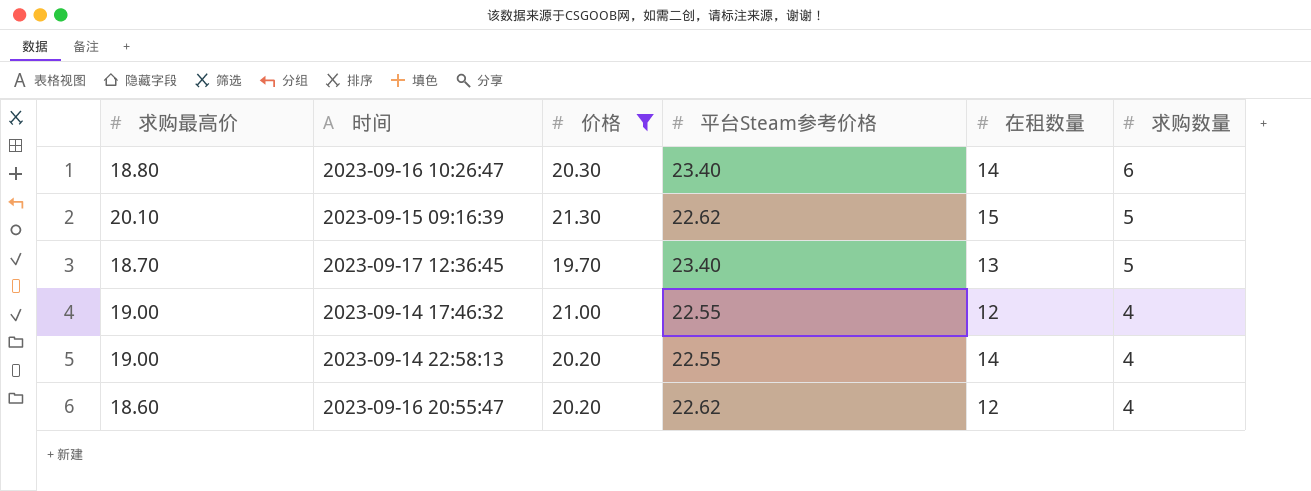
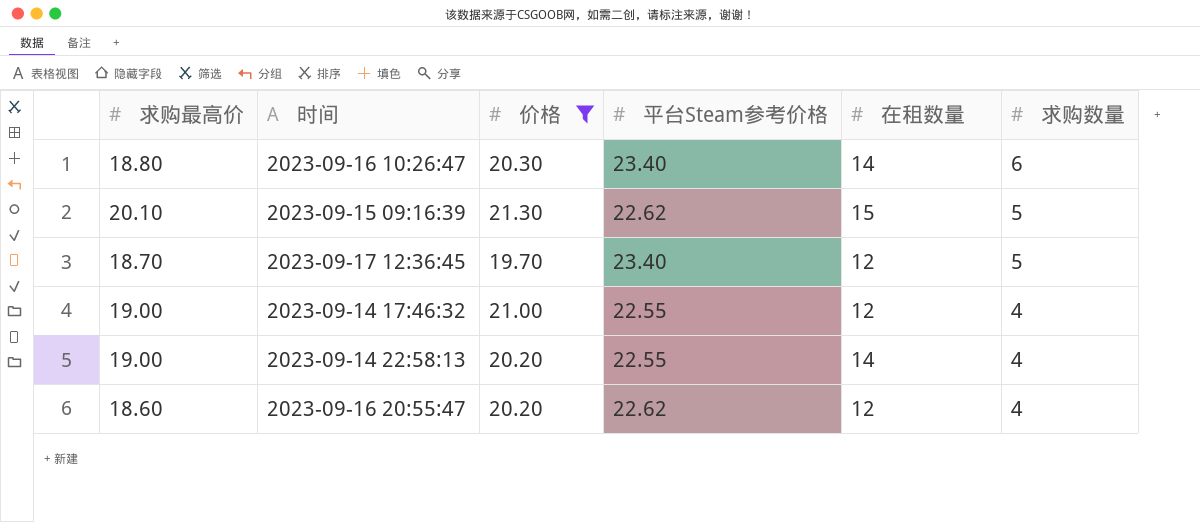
2023-09-17 12:36:45 | 在租数量: 13 -> 12

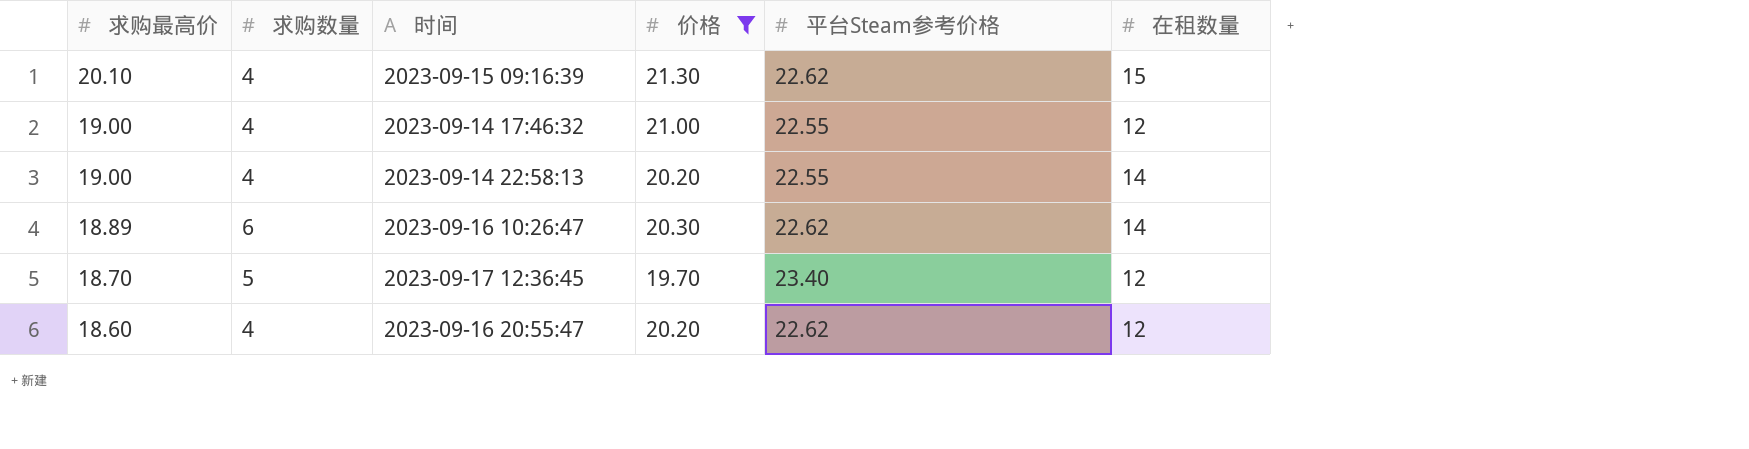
row order: 求购数量 descending -> 求购最高价 descending
column 求购数量 | position: 6 -> 2
2023-09-15 09:16:39 | 求购数量: 5 -> 4
2023-09-16 10:26:47 | 求购最高价: 18.80 -> 18.89
2023-09-16 10:26:47 | 平台Steam参考价格: 23.40 -> 22.62

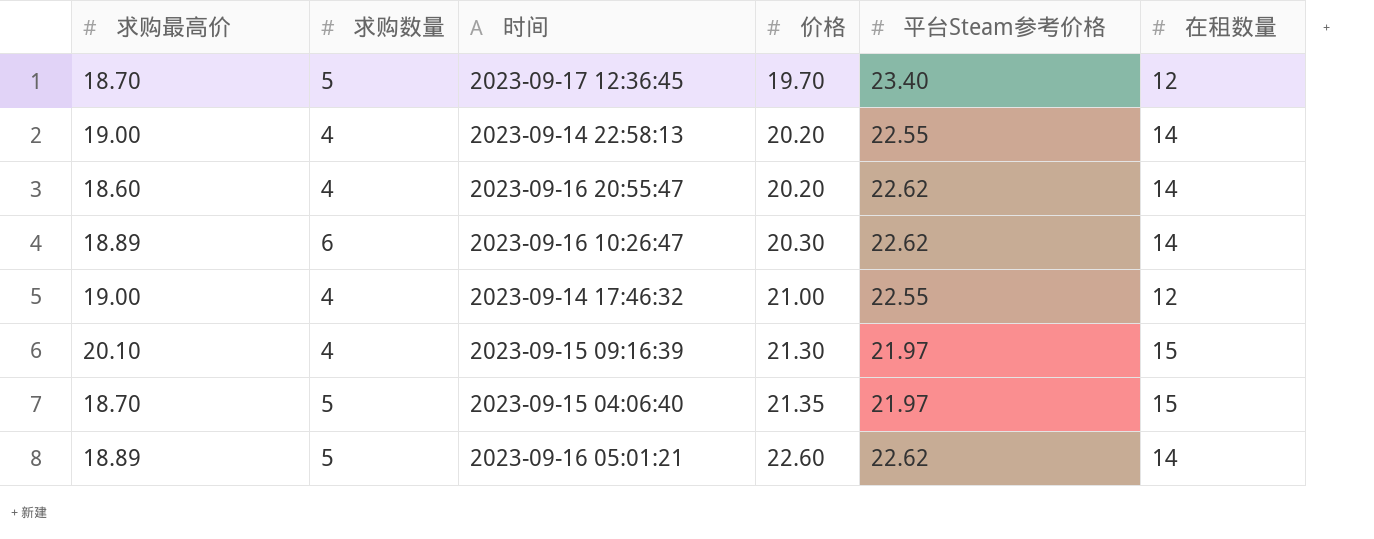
filter: 价格 <= 21.30 -> none
row order: 求购最高价 descending -> 价格 ascending
2023-09-16 20:55:47 | 在租数量: 12 -> 14
2023-09-15 09:16:39 | 平台Steam参考价格: 22.62 -> 21.97

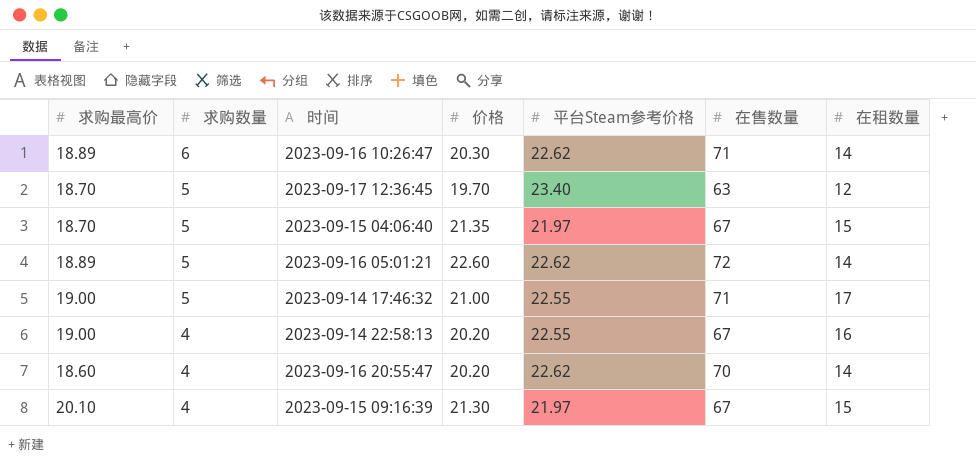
row order: 价格 ascending -> 求购数量 descending
column 在售数量 | position: none -> 6
2023-09-14 17:46:32 | 求购数量: 4 -> 5
2023-09-14 17:46:32 | 在租数量: 12 -> 17
2023-09-14 22:58:13 | 在租数量: 14 -> 16

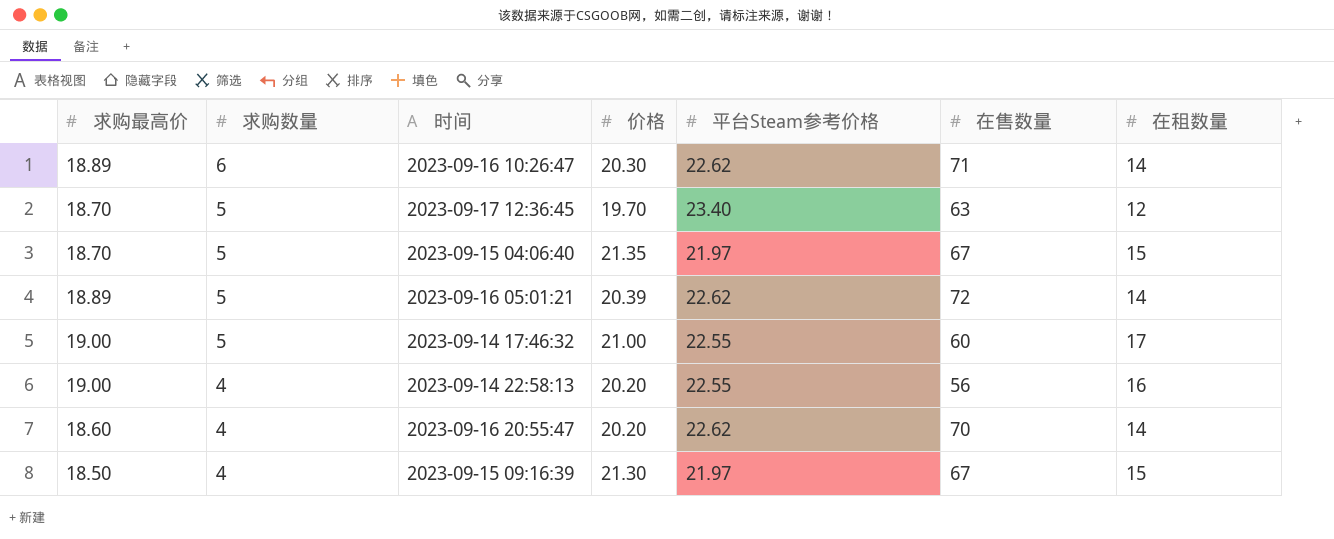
2023-09-16 05:01:21 | 价格: 22.60 -> 20.39
2023-09-14 17:46:32 | 在售数量: 71 -> 60
2023-09-14 22:58:13 | 在售数量: 67 -> 56
2023-09-15 09:16:39 | 求购最高价: 20.10 -> 18.50

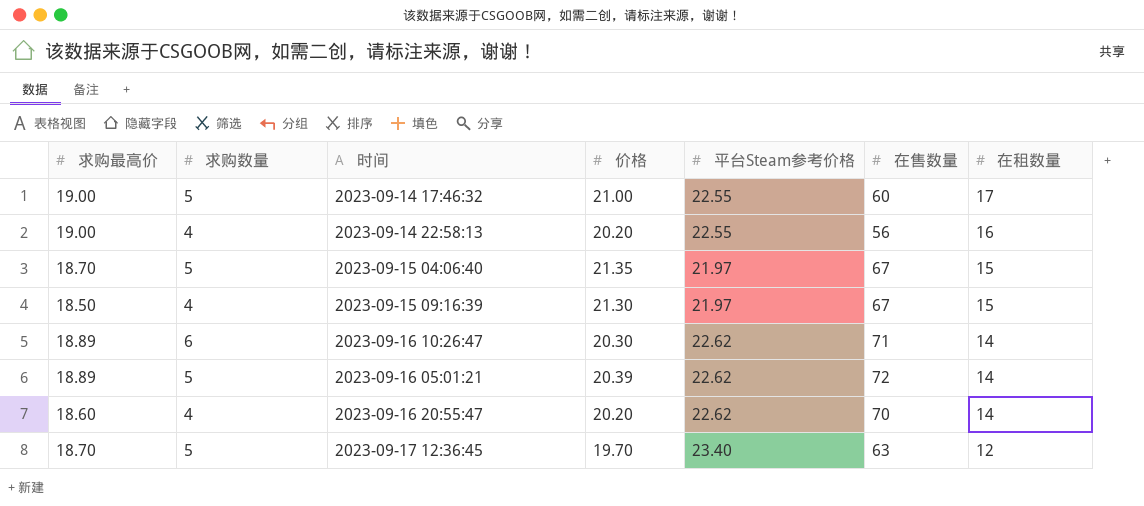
row order: 求购数量 descending -> 在租数量 descending

